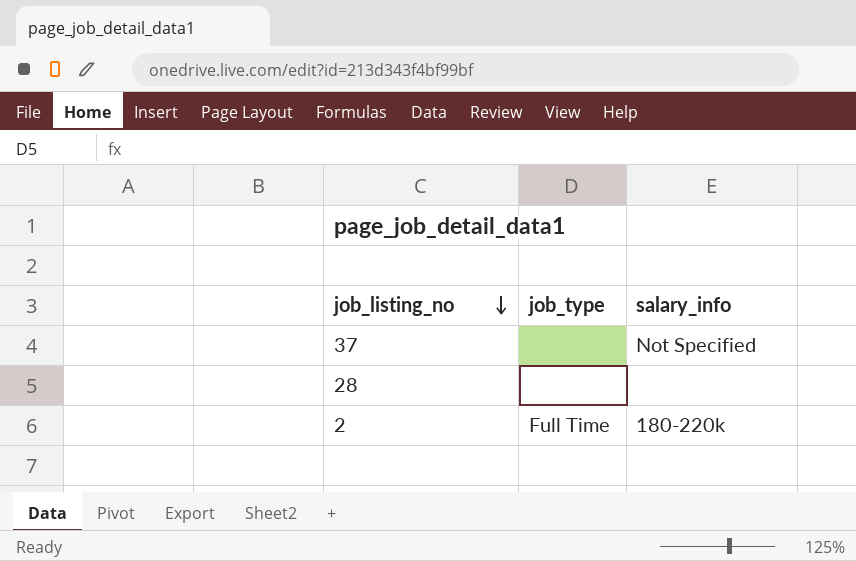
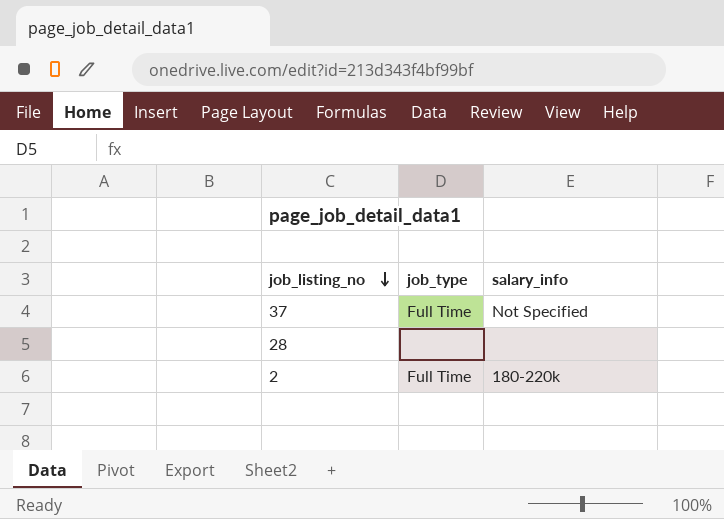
37 | job_type: none -> Full Time

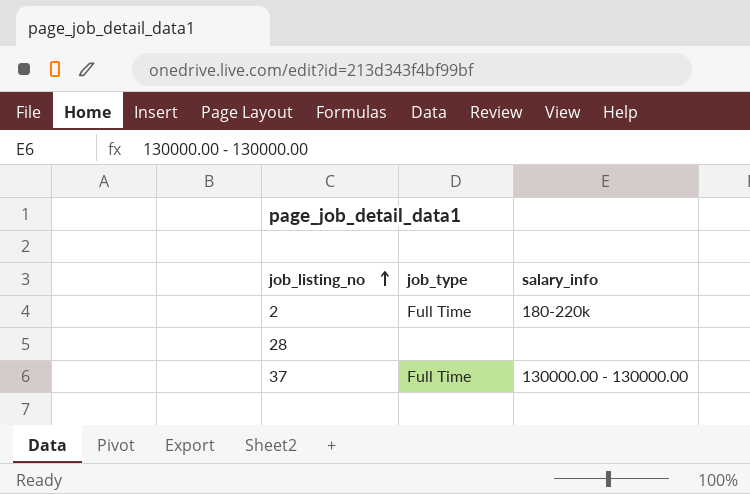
row order: job_listing_no descending -> job_listing_no ascending
37 | salary_info: Not Specified -> 130000.00 - 130000.00

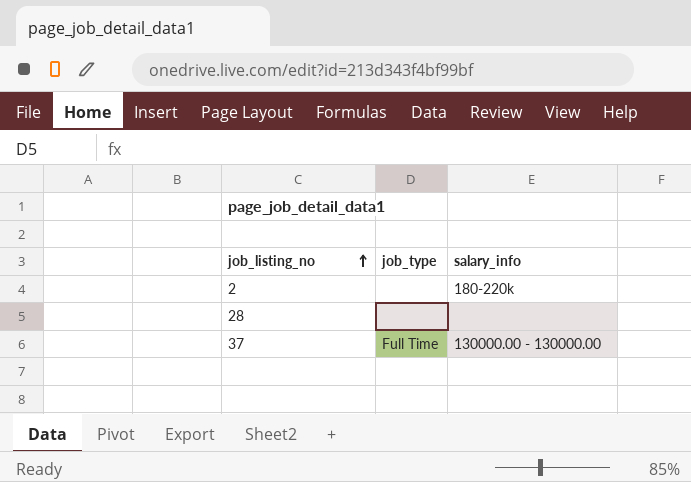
2 | job_type: Full Time -> none

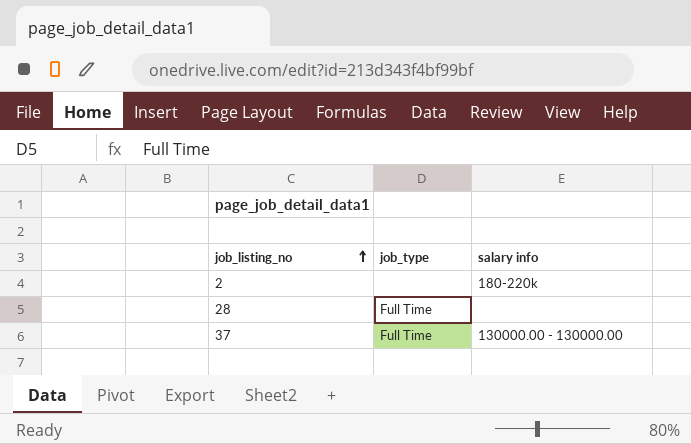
column name: salary_info -> salary info
28 | job_type: none -> Full Time

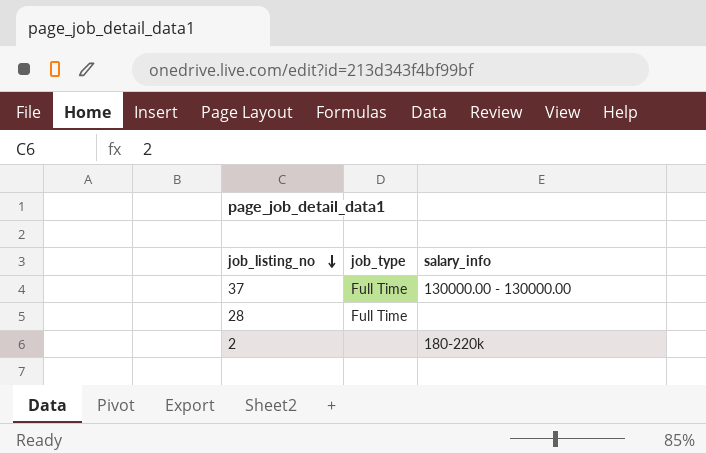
row order: job_listing_no ascending -> job_listing_no descending
column name: salary info -> salary_info

